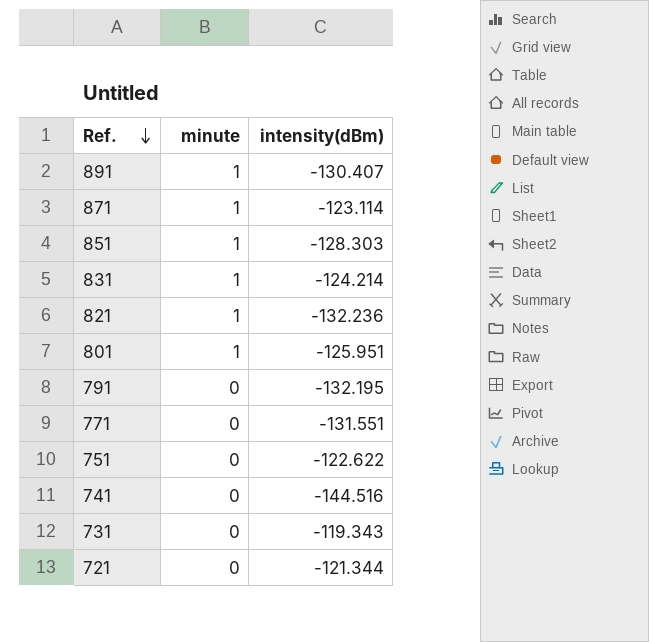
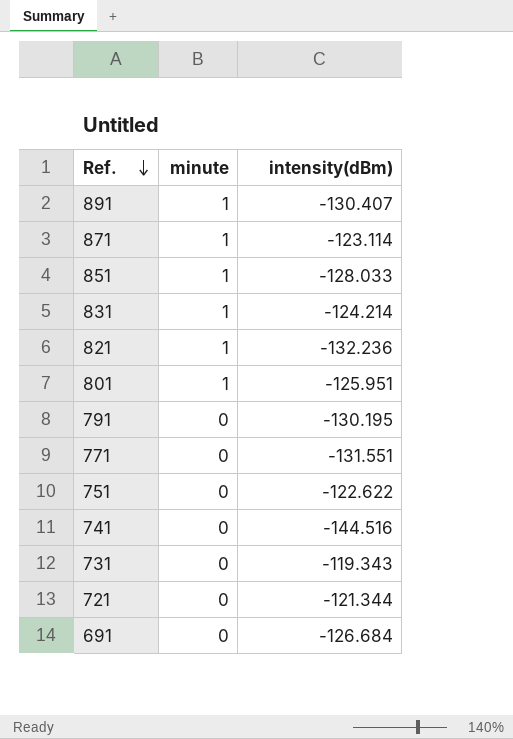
851 | intensity(dBm): -128.303 -> -128.033
791 | intensity(dBm): -132.195 -> -130.195
row 691: none -> 0 | -126.684

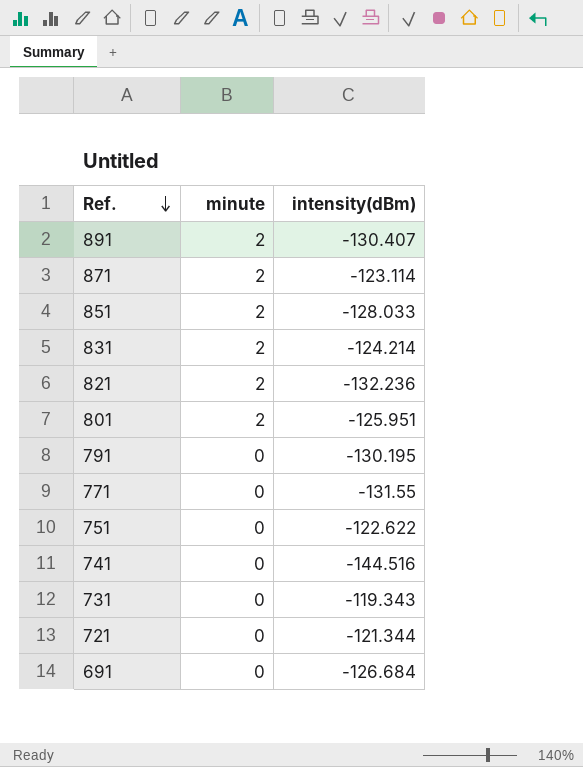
891 | minute: 1 -> 2
871 | minute: 1 -> 2
851 | minute: 1 -> 2
831 | minute: 1 -> 2
821 | minute: 1 -> 2
801 | minute: 1 -> 2
771 | intensity(dBm): -131.551 -> -131.55

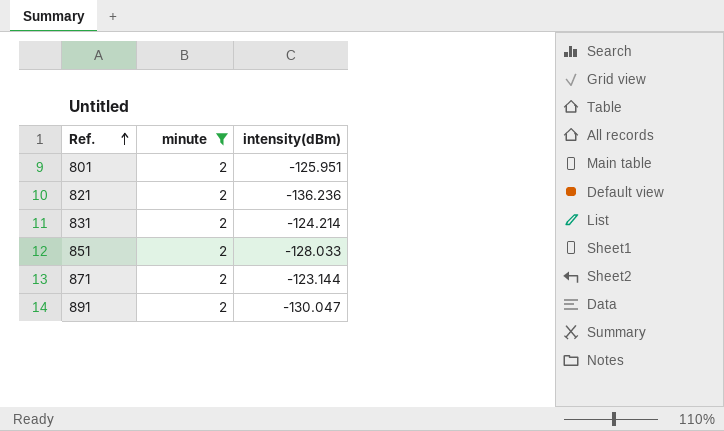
filter: none -> minute = 2
row order: Ref. descending -> Ref. ascending
821 | intensity(dBm): -132.236 -> -136.236
871 | intensity(dBm): -123.114 -> -123.144
891 | intensity(dBm): -130.407 -> -130.047

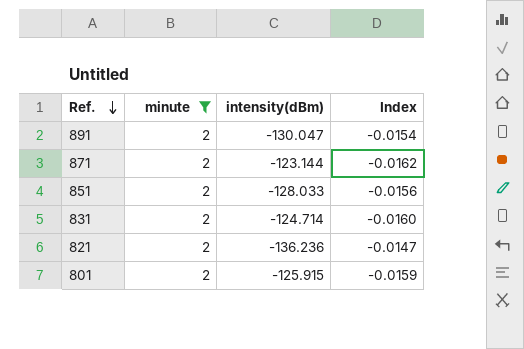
row order: Ref. ascending -> Ref. descending
column Index | formula: none -> [minute] / [intensity(dBm)]
831 | intensity(dBm): -124.214 -> -124.714
801 | intensity(dBm): -125.951 -> -125.915

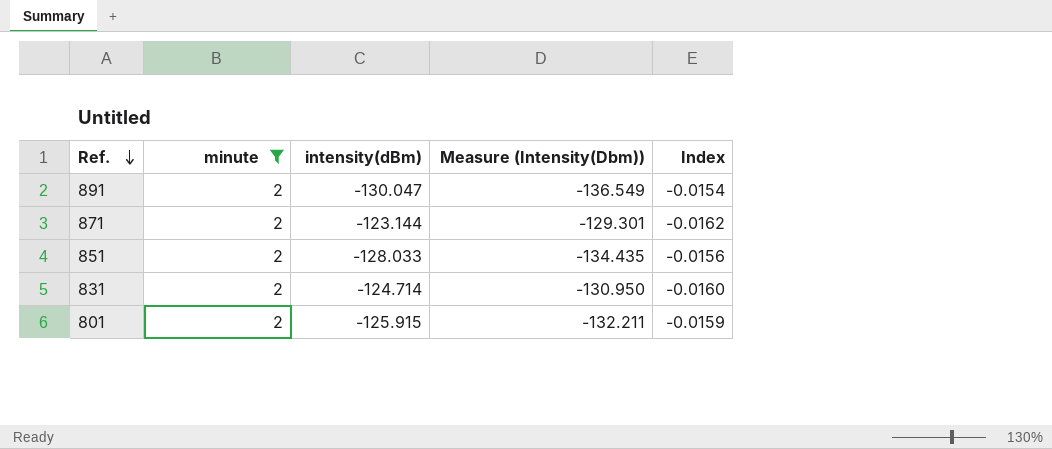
column Measure (Intensity(Dbm)) | formula: none -> [intensity(dBm)] * 1.05
row 821: 2 | -136.236 | -0.0147 -> none

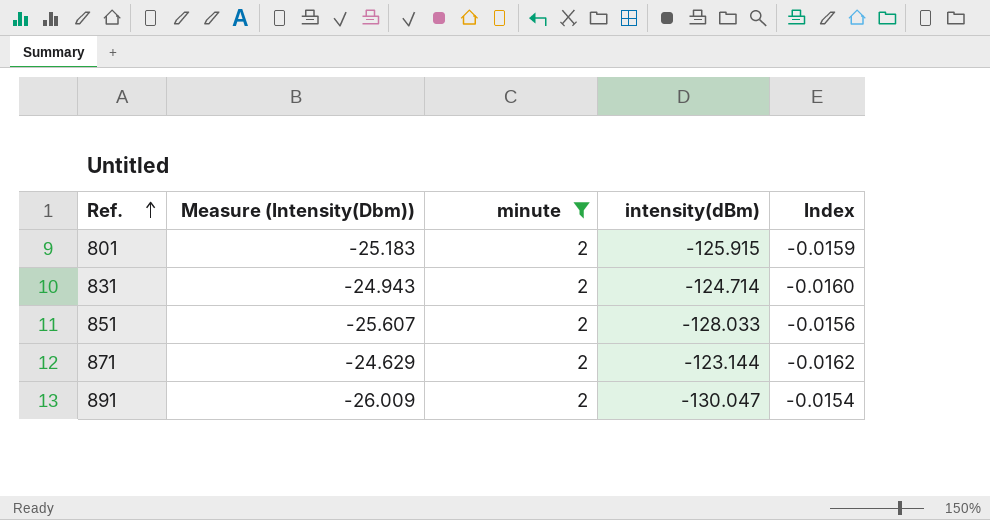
row order: Ref. descending -> Ref. ascending
column Measure (Intensity(Dbm)) | formula: [intensity(dBm)] * 1.05 -> [intensity(dBm)] * 0.2
column Measure (Intensity(Dbm)) | position: 4 -> 2

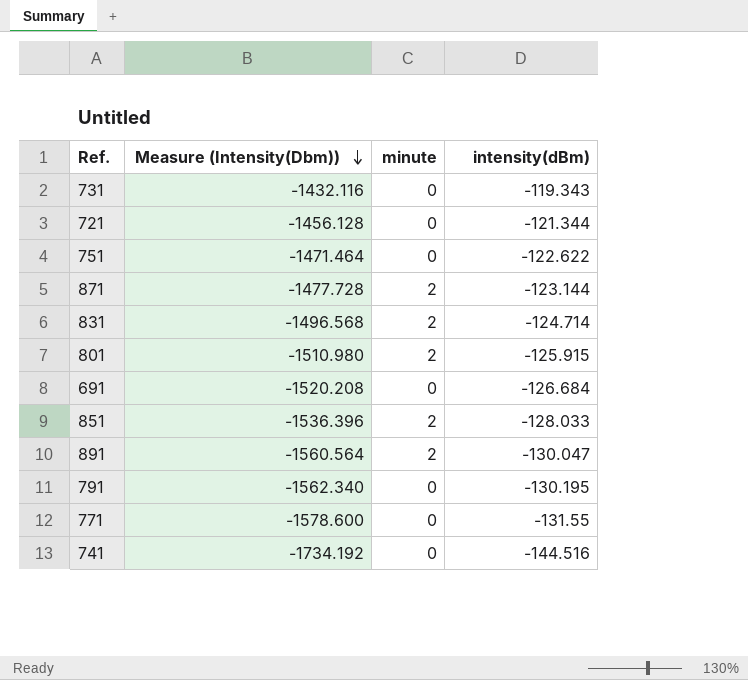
filter: minute = 2 -> none
row order: Ref. ascending -> Measure (Intensity(Dbm)) descending
column Index | formula: [minute] / [intensity(dBm)] -> none
column Measure (Intensity(Dbm)) | formula: [intensity(dBm)] * 0.2 -> [intensity(dBm)] * 12

